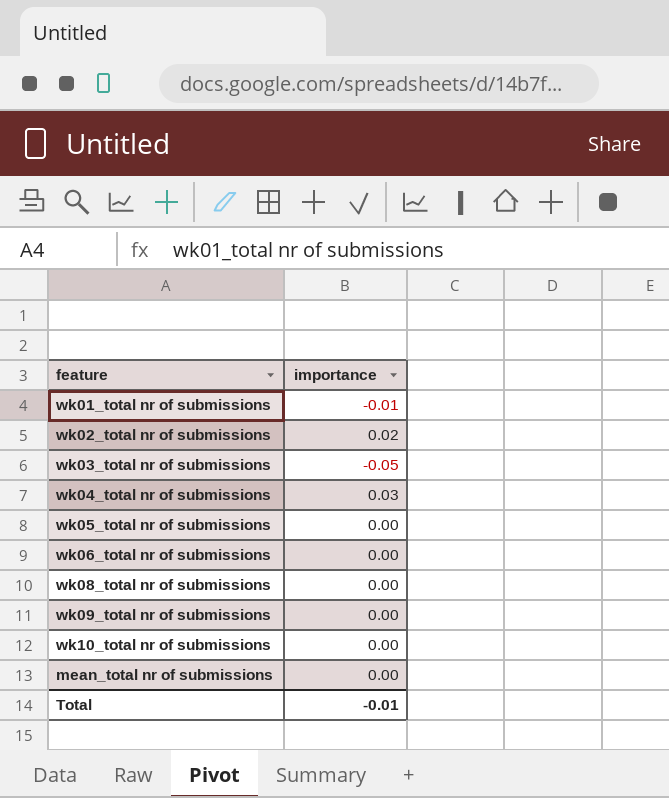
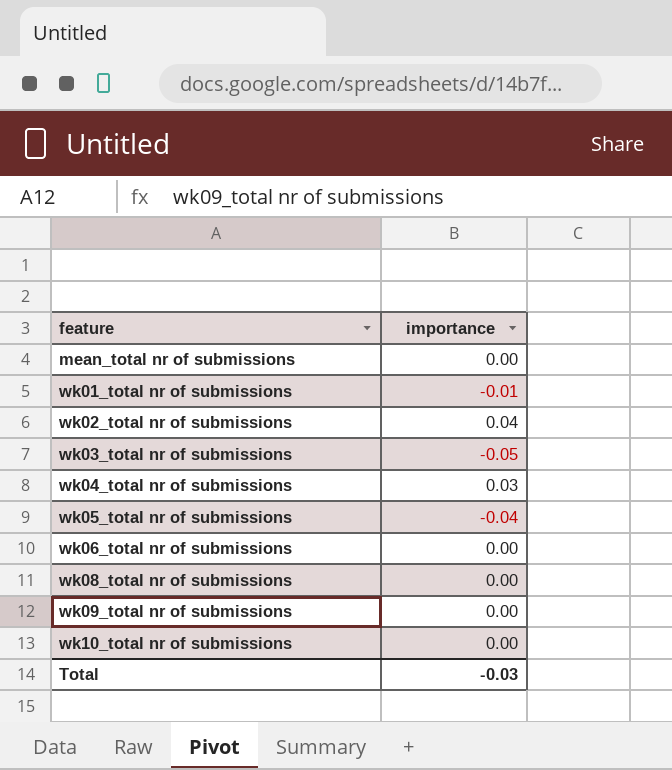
row order: none -> feature ascending
wk02_total nr of submissions | importance: 0.02 -> 0.04
wk05_total nr of submissions | importance: 0.00 -> -0.04
Total | importance: -0.01 -> -0.03

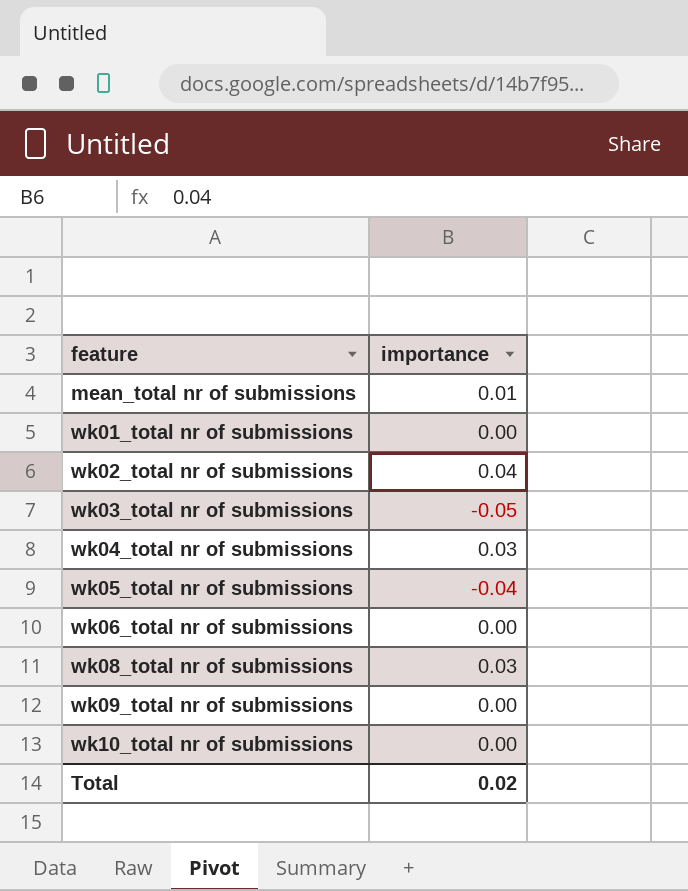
mean_total nr of submissions | importance: 0.00 -> 0.01
wk01_total nr of submissions | importance: -0.01 -> 0.00
wk08_total nr of submissions | importance: 0.00 -> 0.03
Total | importance: -0.03 -> 0.02

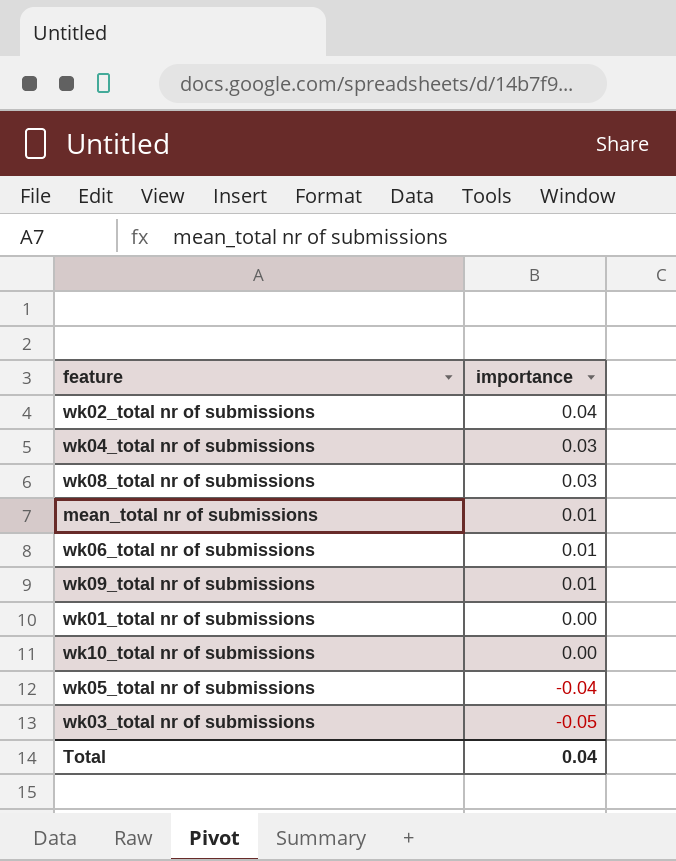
row order: feature ascending -> importance descending
wk06_total nr of submissions | importance: 0.00 -> 0.01
wk09_total nr of submissions | importance: 0.00 -> 0.01
Total | importance: 0.02 -> 0.04

